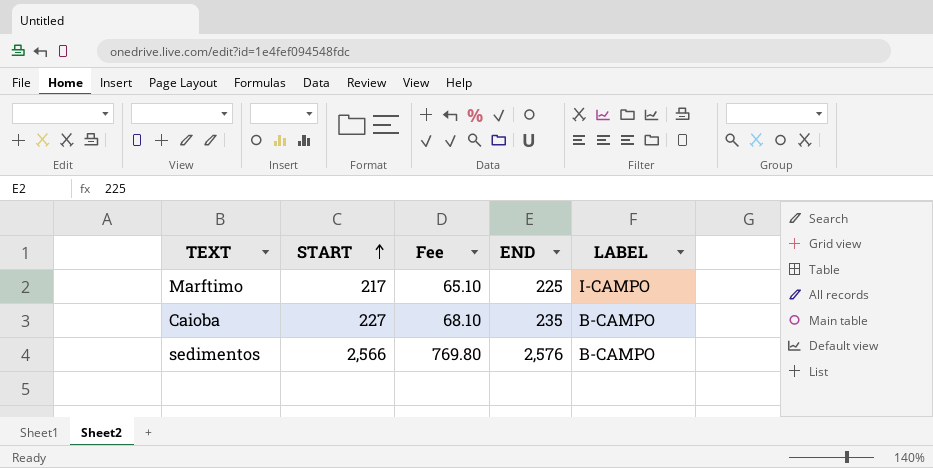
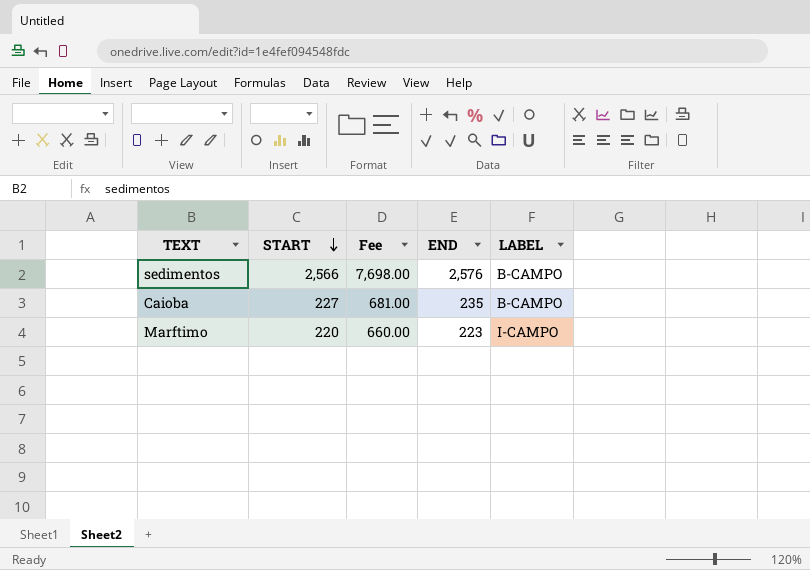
row order: START ascending -> START descending
column Fee | formula: [START] * 0.3 -> [START] * 3
Marftimo | START: 217 -> 220
Marftimo | END: 225 -> 223

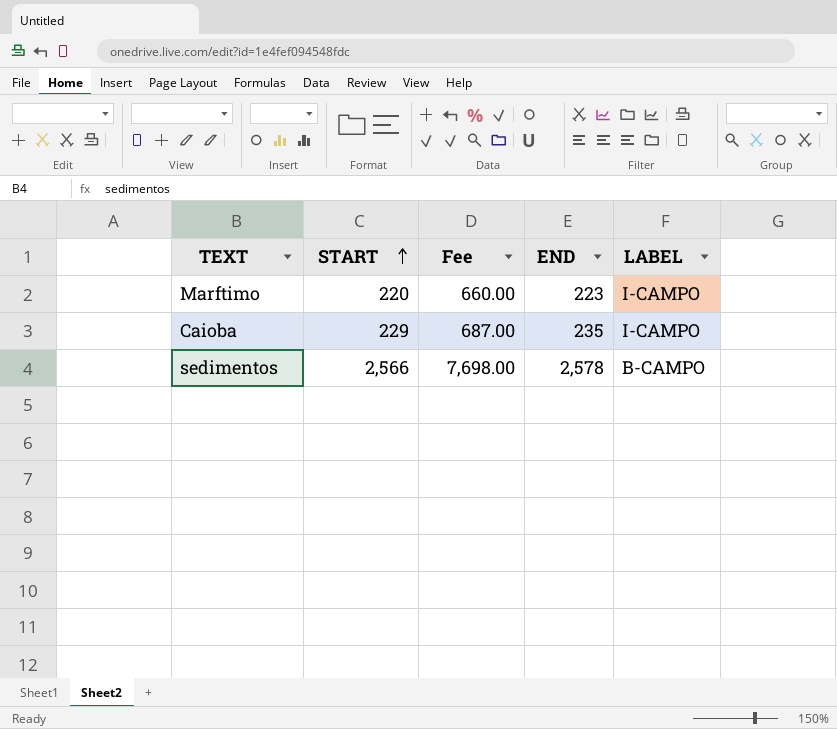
row order: START descending -> START ascending
Caioba | START: 227 -> 229
Caioba | Fee: 681.00 -> 687.00
Caioba | LABEL: B-CAMPO -> I-CAMPO
sedimentos | END: 2,576 -> 2,578

